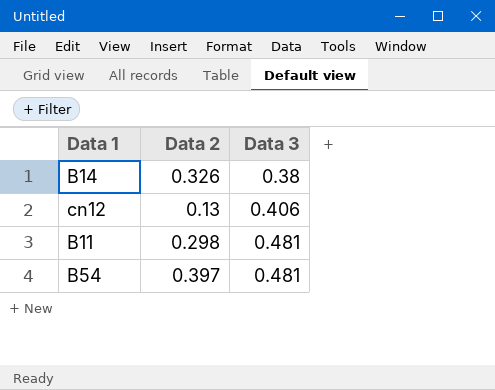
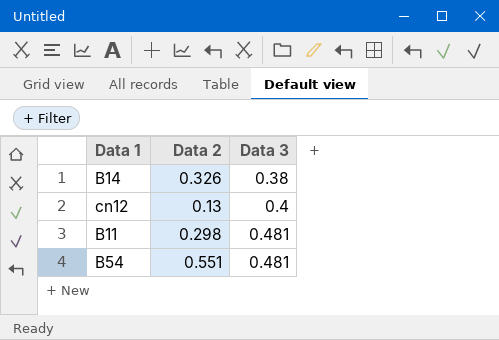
cn12 | Data 3: 0.406 -> 0.4
B54 | Data 2: 0.397 -> 0.551

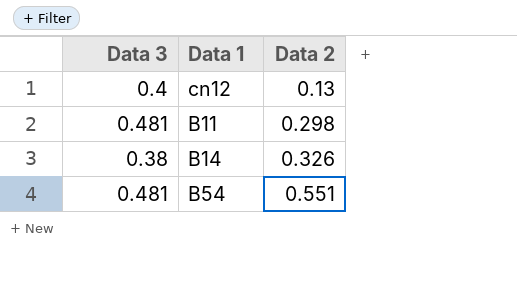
row order: Data 3 ascending -> Data 2 ascending
column Data 3 | position: 3 -> 1

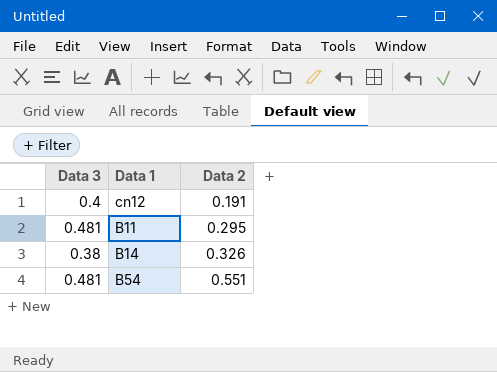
cn12 | Data 2: 0.13 -> 0.191
B11 | Data 2: 0.298 -> 0.295

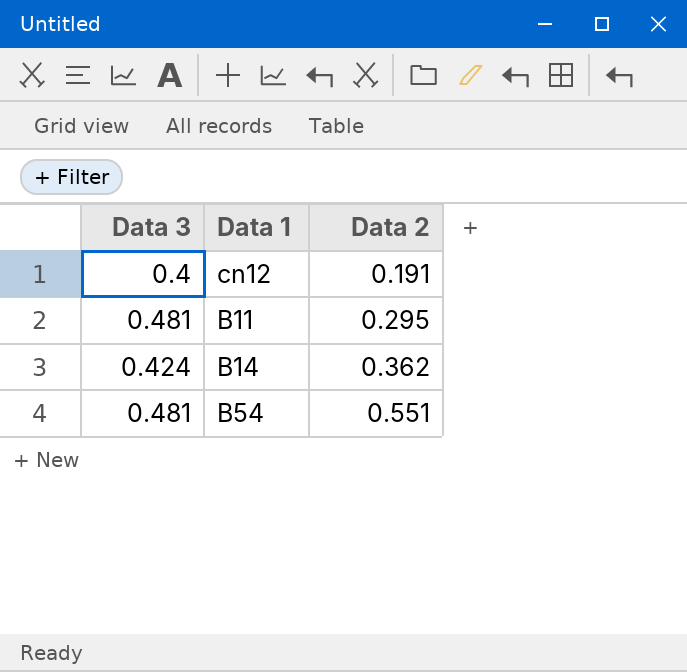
B14 | Data 3: 0.38 -> 0.424
B14 | Data 2: 0.326 -> 0.362

